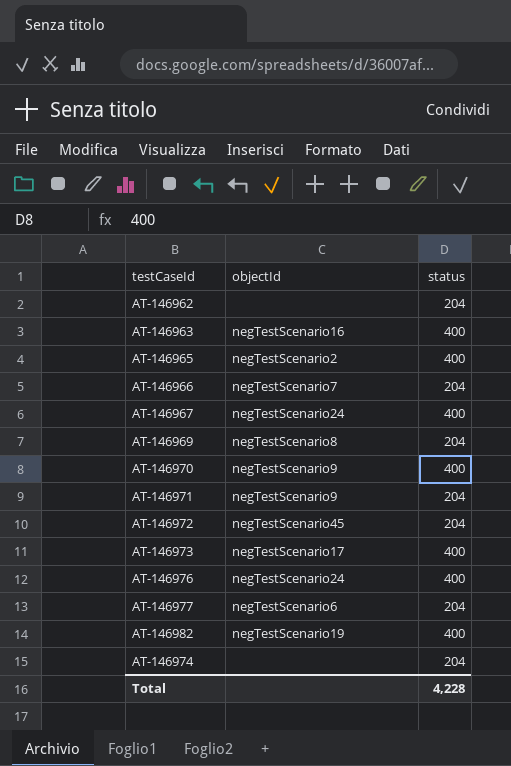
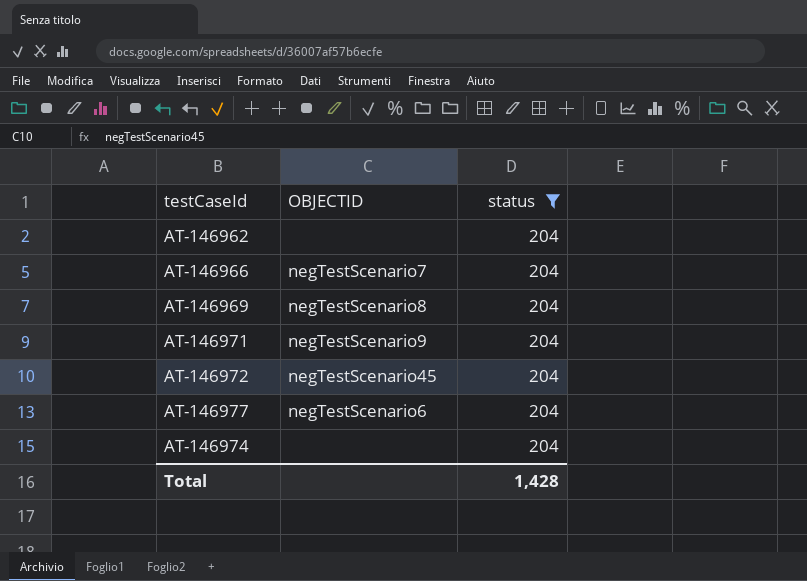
filter: none -> status = 204
column name: objectId -> OBJECTID
Total | status: 4,228 -> 1,428

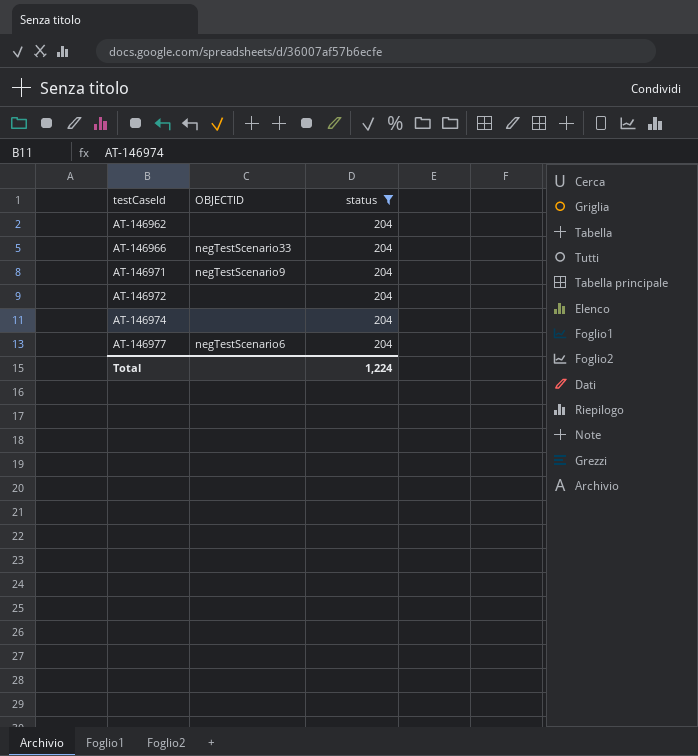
row order: none -> testCaseId ascending
row AT-146969: negTestScenario8 | 204 -> none
AT-146966 | OBJECTID: negTestScenario7 -> negTestScenario33
AT-146972 | OBJECTID: negTestScenario45 -> none
Total | status: 1,428 -> 1,224

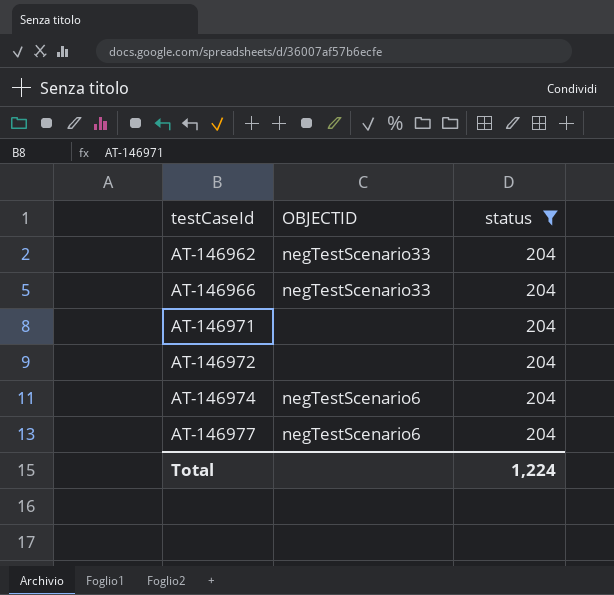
AT-146962 | OBJECTID: none -> negTestScenario33
AT-146971 | OBJECTID: negTestScenario9 -> none
AT-146974 | OBJECTID: none -> negTestScenario6

